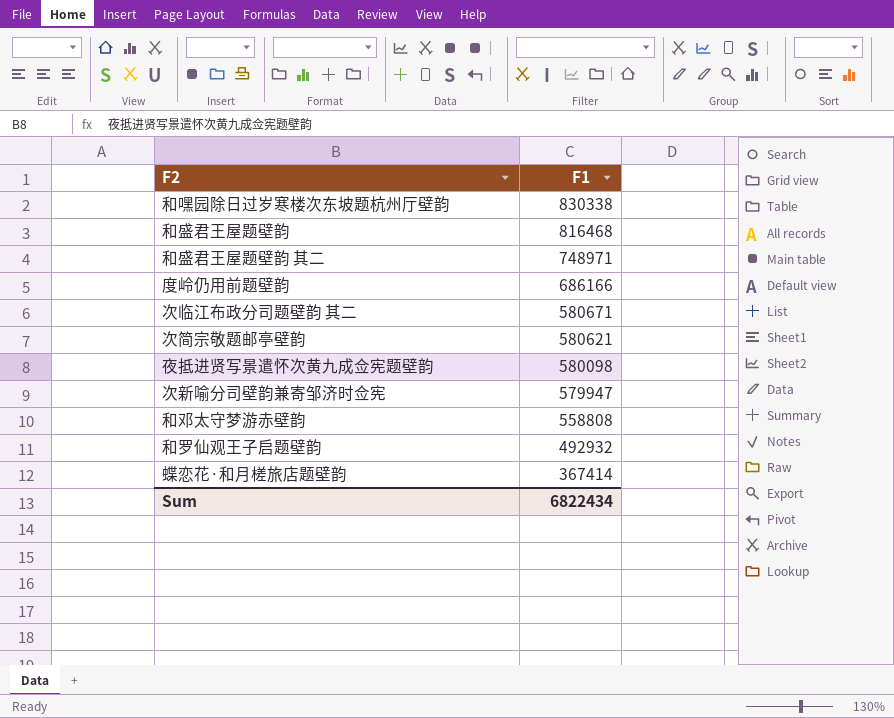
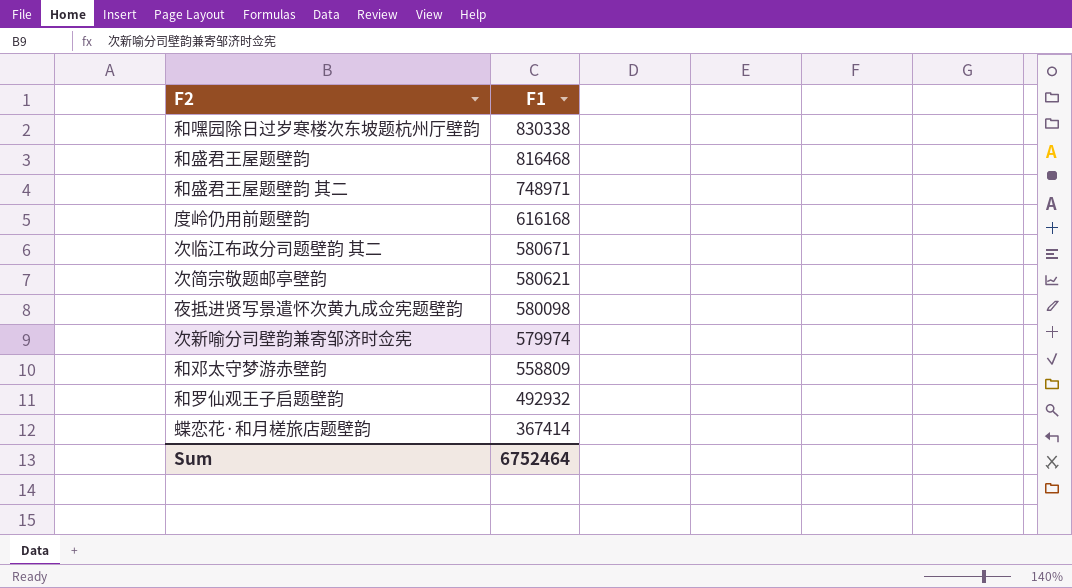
度岭仍用前题壁韵 | F1: 686166 -> 616168
次新喻分司壁韵兼寄邹济时佥宪 | F1: 579947 -> 579974
和邓太守梦游赤壁韵 | F1: 558808 -> 558809
Sum | F1: 6822434 -> 6752464

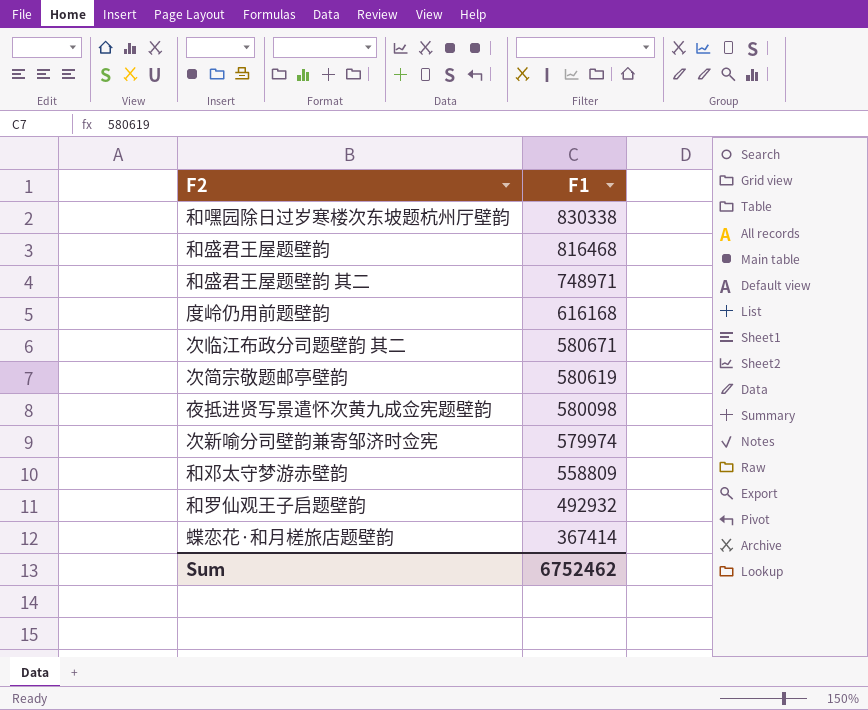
次简宗敬题邮亭壁韵 | F1: 580621 -> 580619
Sum | F1: 6752464 -> 6752462

